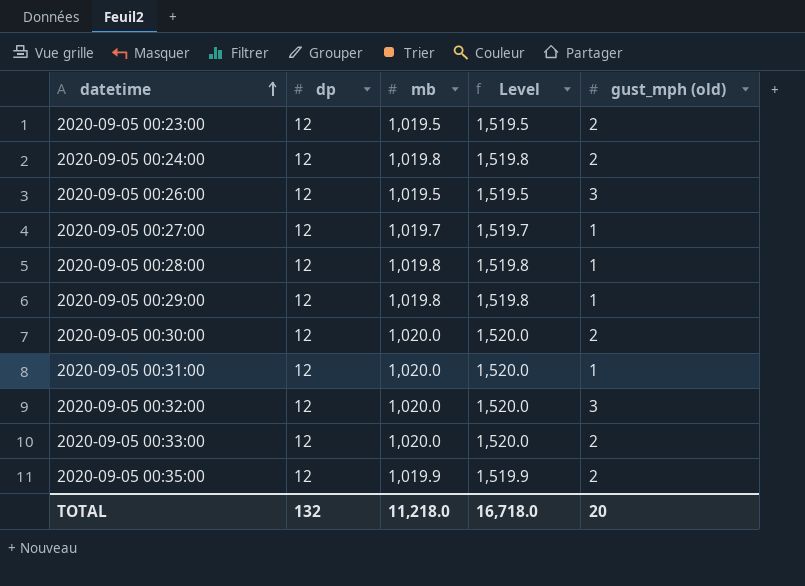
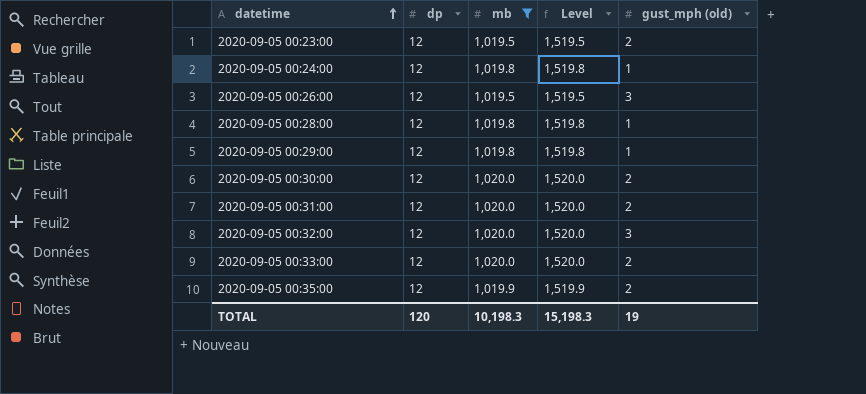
filter: none -> mb != 1,019.7
2020-09-05 00:24:00 | gust_mph (old): 2 -> 1
2020-09-05 00:31:00 | gust_mph (old): 1 -> 2
TOTAL | dp: 132 -> 120
TOTAL | mb: 11,218.0 -> 10,198.3
TOTAL | Level: 16,718.0 -> 15,198.3
TOTAL | gust_mph (old): 20 -> 19

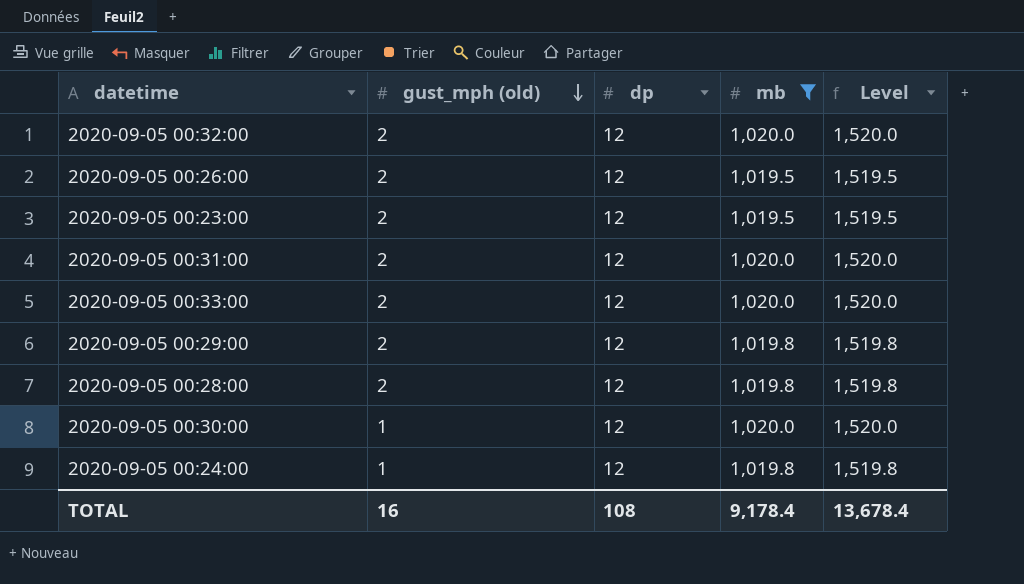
row order: datetime ascending -> gust_mph (old) descending
column gust_mph (old) | position: 5 -> 2
row 2020-09-05 00:35:00: 12 | 1,019.9 | 1,519.9 | 2 -> none
2020-09-05 00:32:00 | gust_mph (old): 3 -> 2
2020-09-05 00:26:00 | gust_mph (old): 3 -> 2
2020-09-05 00:29:00 | gust_mph (old): 1 -> 2
2020-09-05 00:28:00 | gust_mph (old): 1 -> 2
2020-09-05 00:30:00 | gust_mph (old): 2 -> 1
TOTAL | gust_mph (old): 19 -> 16
TOTAL | dp: 120 -> 108
TOTAL | mb: 10,198.3 -> 9,178.4
TOTAL | Level: 15,198.3 -> 13,678.4

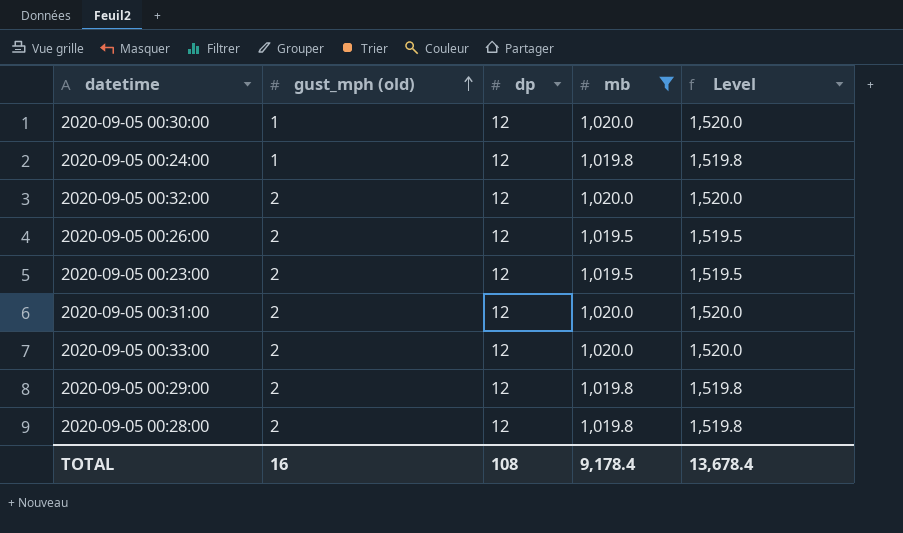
row order: gust_mph (old) descending -> gust_mph (old) ascending

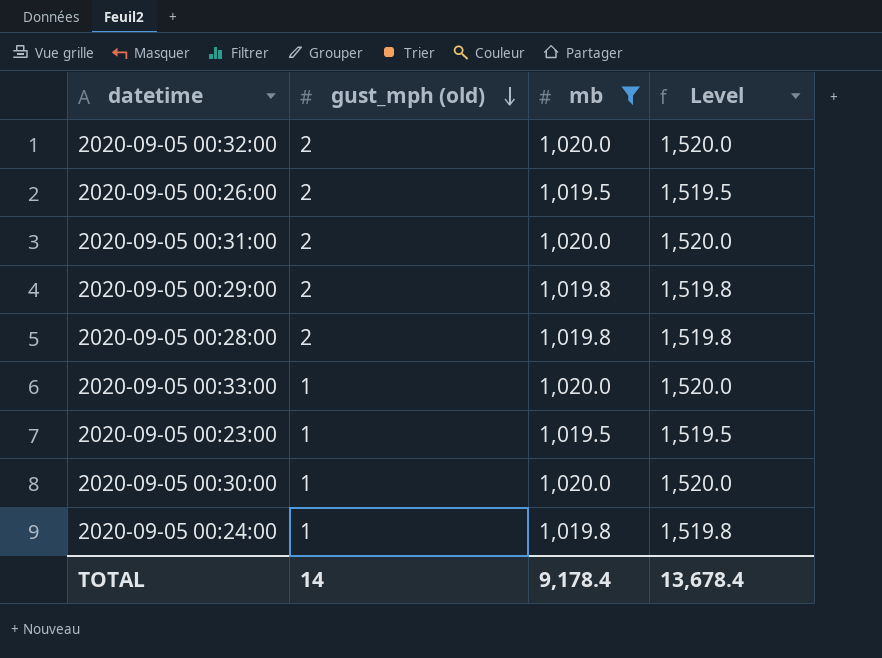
row order: gust_mph (old) ascending -> gust_mph (old) descending
column dp | position: 3 -> none
2020-09-05 00:33:00 | gust_mph (old): 2 -> 1
2020-09-05 00:23:00 | gust_mph (old): 2 -> 1
TOTAL | gust_mph (old): 16 -> 14

